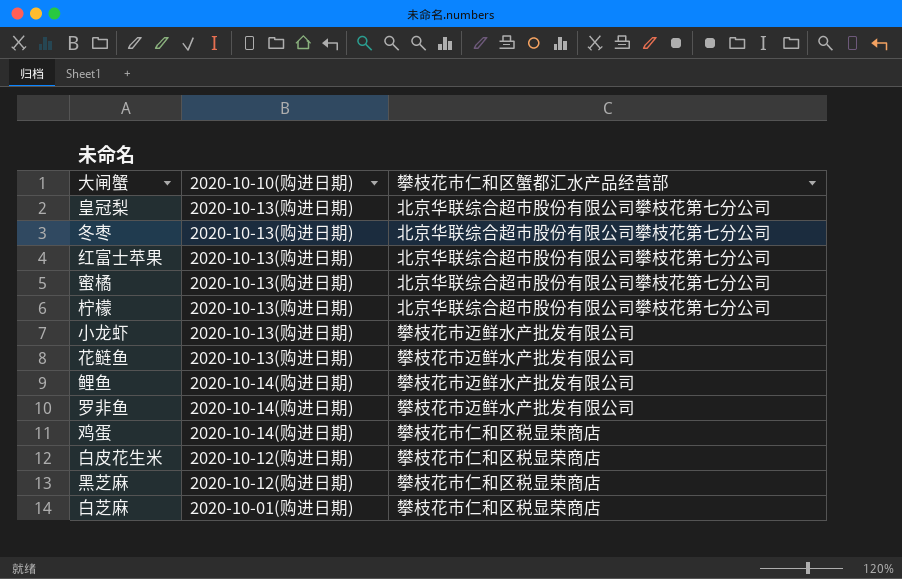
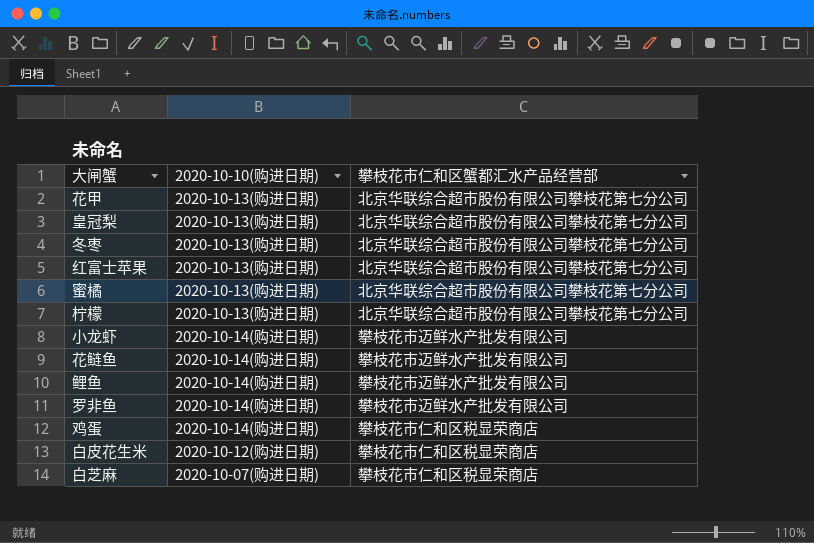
row 黑芝麻: 2020-10-12(购进日期) | 攀枝花市仁和区税显荣商店 -> none
row 花甲: none -> 2020-10-13(购进日期) | 北京华联综合超市股份有限公司攀枝花第七分公司
小龙虾 | 2020-10-10(购进日期): 2020-10-13(购进日期) -> 2020-10-14(购进日期)
花鲢鱼 | 2020-10-10(购进日期): 2020-10-13(购进日期) -> 2020-10-14(购进日期)
白芝麻 | 2020-10-10(购进日期): 2020-10-01(购进日期) -> 2020-10-07(购进日期)

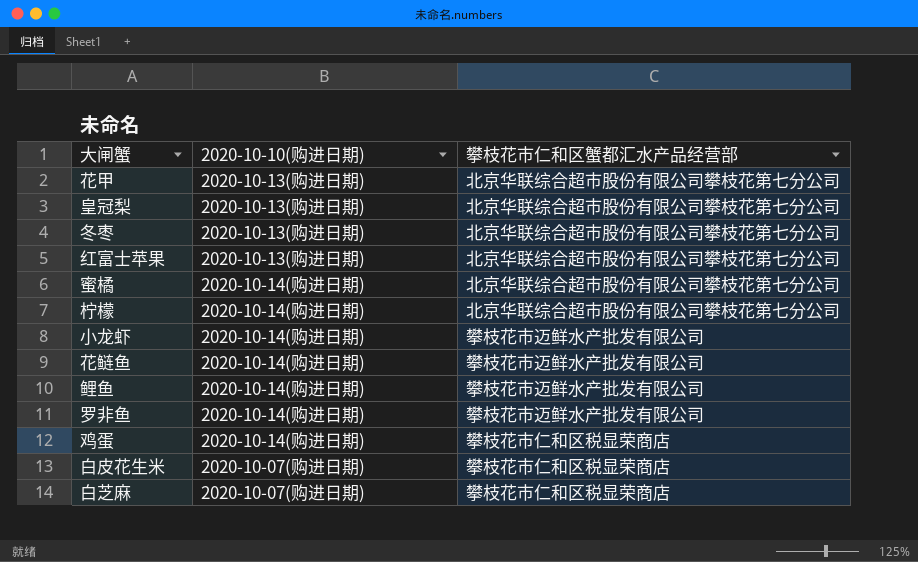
蜜橘 | 2020-10-10(购进日期): 2020-10-13(购进日期) -> 2020-10-14(购进日期)
柠檬 | 2020-10-10(购进日期): 2020-10-13(购进日期) -> 2020-10-14(购进日期)
白皮花生米 | 2020-10-10(购进日期): 2020-10-12(购进日期) -> 2020-10-07(购进日期)

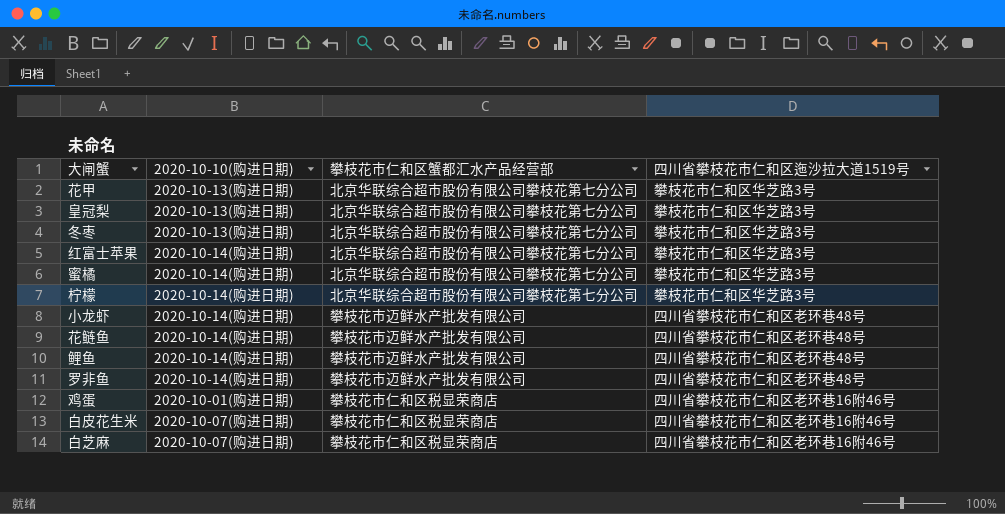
column 四川省攀枝花市仁和区迤沙拉大道1519号 | position: none -> 4
红富士苹果 | 2020-10-10(购进日期): 2020-10-13(购进日期) -> 2020-10-14(购进日期)
鸡蛋 | 2020-10-10(购进日期): 2020-10-14(购进日期) -> 2020-10-01(购进日期)

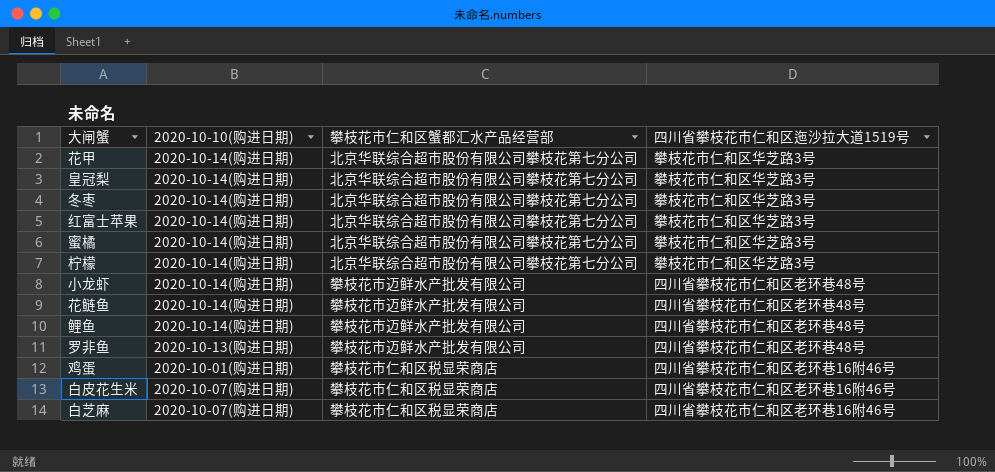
花甲 | 2020-10-10(购进日期): 2020-10-13(购进日期) -> 2020-10-14(购进日期)
皇冠梨 | 2020-10-10(购进日期): 2020-10-13(购进日期) -> 2020-10-14(购进日期)
冬枣 | 2020-10-10(购进日期): 2020-10-13(购进日期) -> 2020-10-14(购进日期)
罗非鱼 | 2020-10-10(购进日期): 2020-10-14(购进日期) -> 2020-10-13(购进日期)

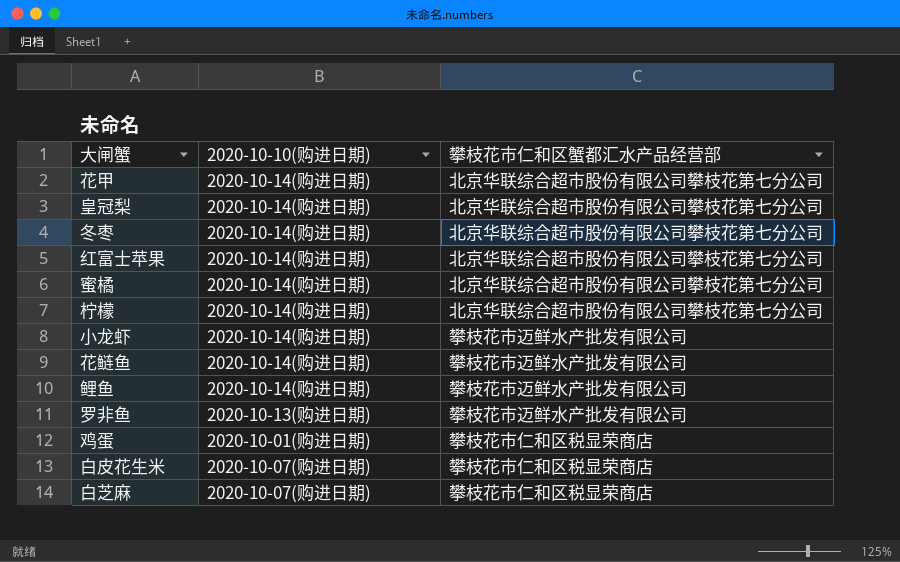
column 四川省攀枝花市仁和区迤沙拉大道1519号 | position: 4 -> none

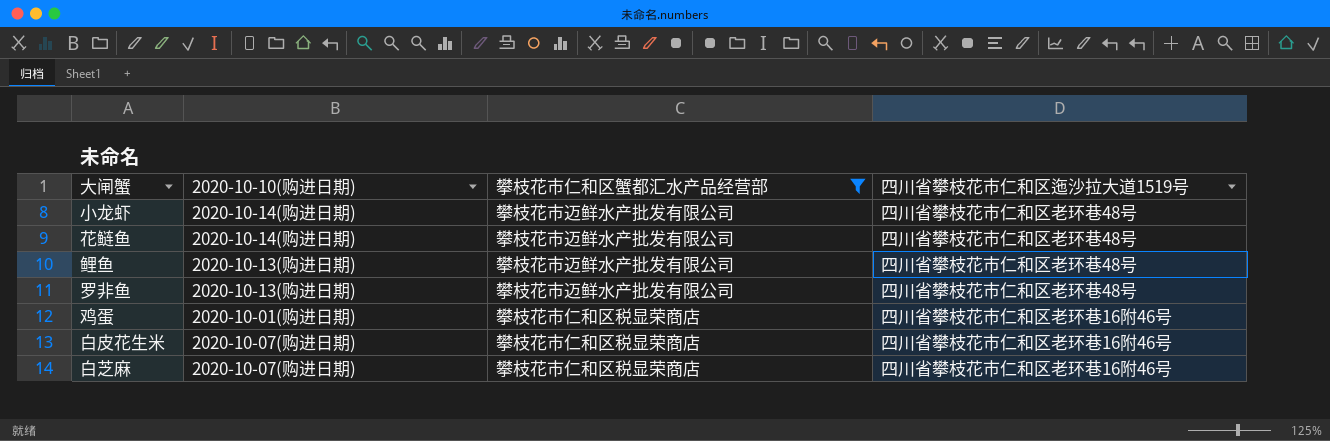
filter: none -> 攀枝花市仁和区蟹都汇水产品经营部 != 北京华联综合超市股份有限公司攀枝花第七分公司
column 四川省攀枝花市仁和区迤沙拉大道1519号 | position: none -> 4
鲤鱼 | 2020-10-10(购进日期): 2020-10-14(购进日期) -> 2020-10-13(购进日期)

